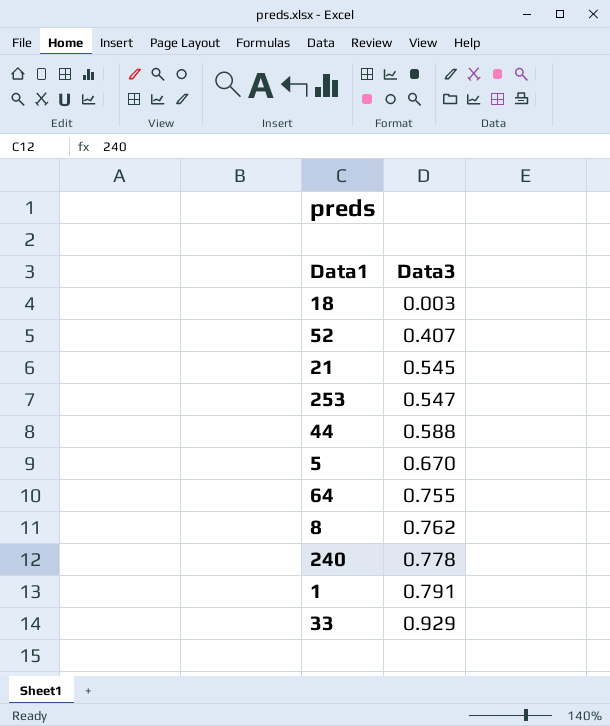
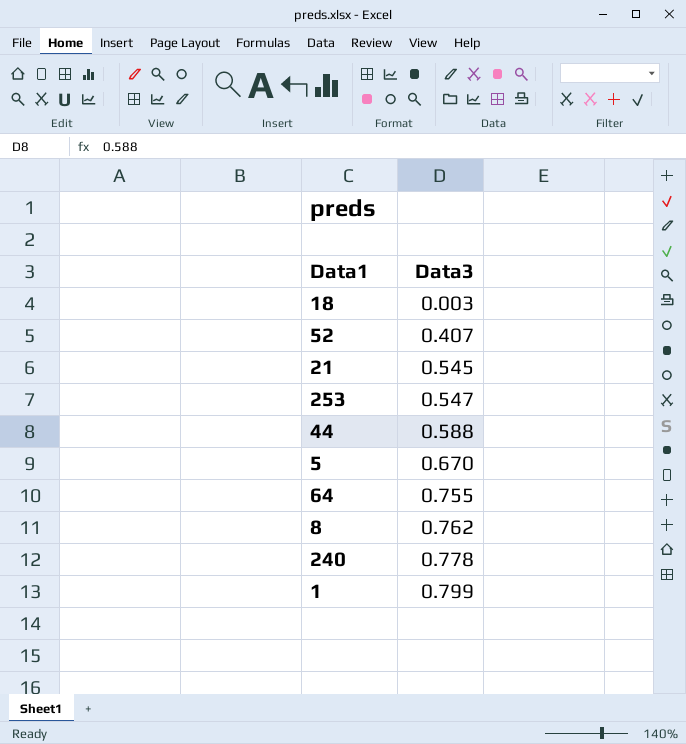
row 33: 0.929 -> none
1 | Data3: 0.791 -> 0.799

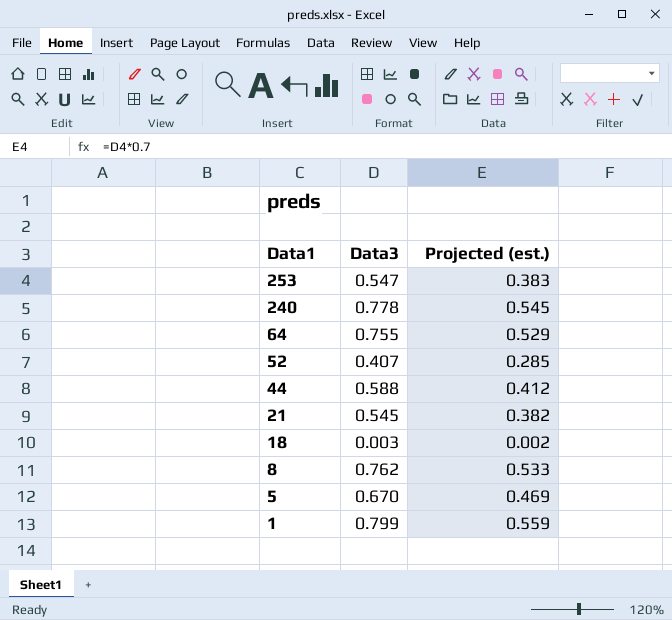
row order: Data3 ascending -> Data1 descending
column Projected (est.) | formula: none -> [Data3] * 0.7

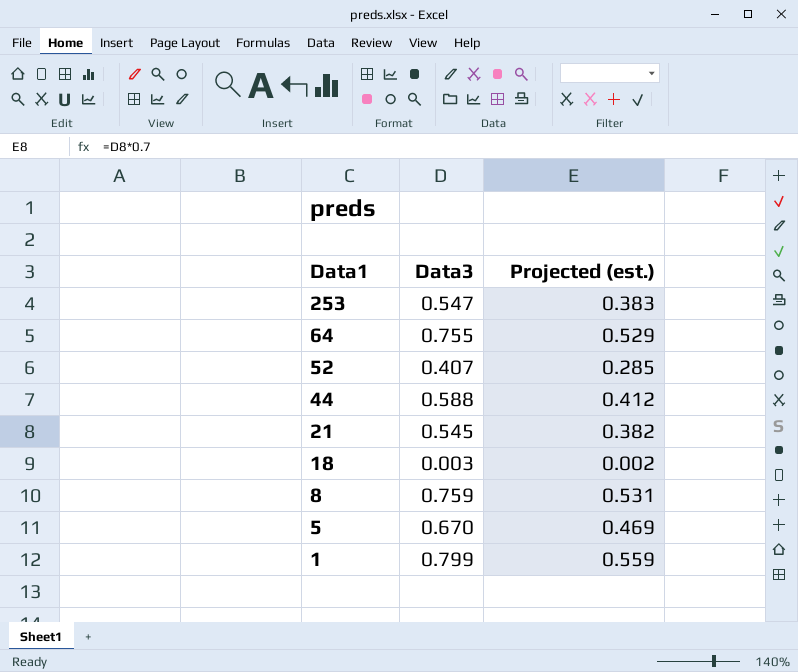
row 240: 0.778 | 0.545 -> none
8 | Data3: 0.762 -> 0.759
8 | Projected (est.): 0.533 -> 0.531

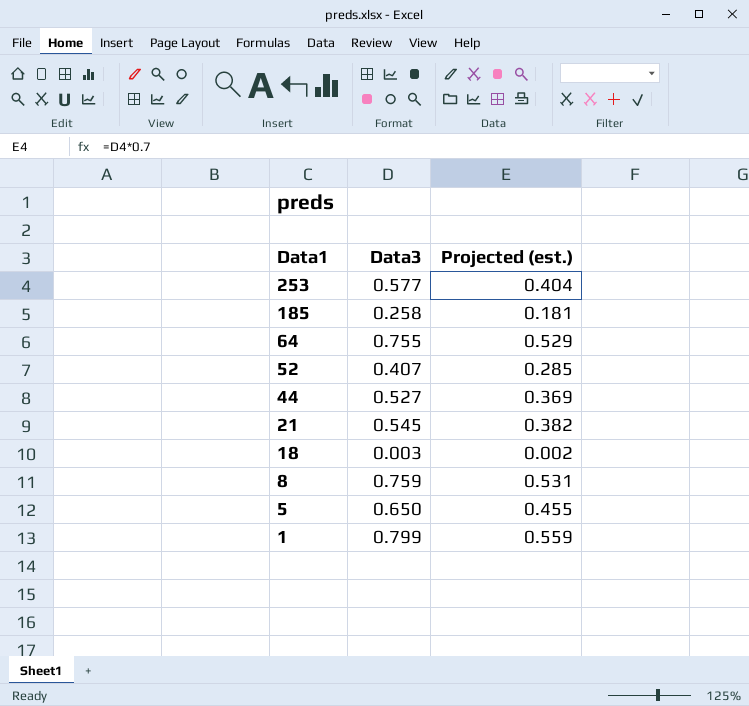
253 | Data3: 0.547 -> 0.577
253 | Projected (est.): 0.383 -> 0.404
row 185: none -> 0.258 | 0.181
44 | Data3: 0.588 -> 0.527
44 | Projected (est.): 0.412 -> 0.369
5 | Data3: 0.670 -> 0.650
5 | Projected (est.): 0.469 -> 0.455

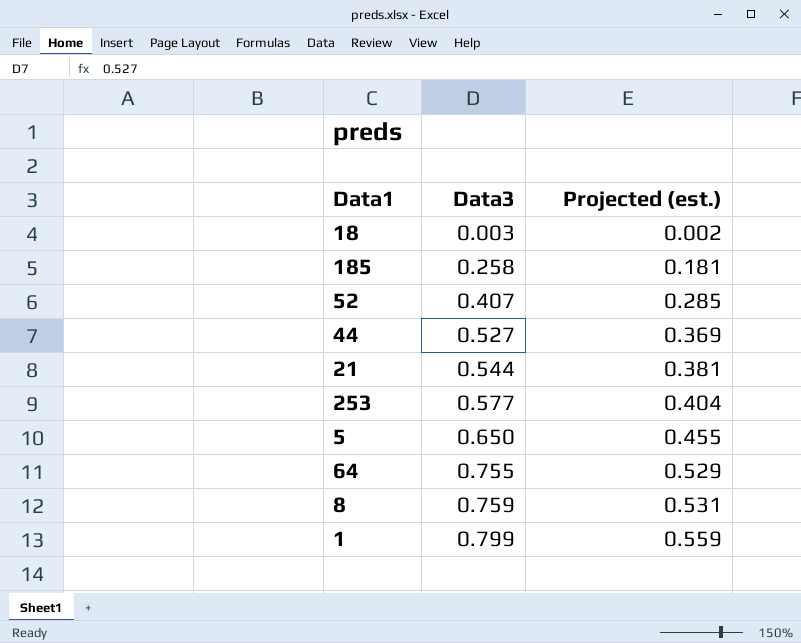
row order: Data1 descending -> Data3 ascending
21 | Data3: 0.545 -> 0.544
21 | Projected (est.): 0.382 -> 0.381

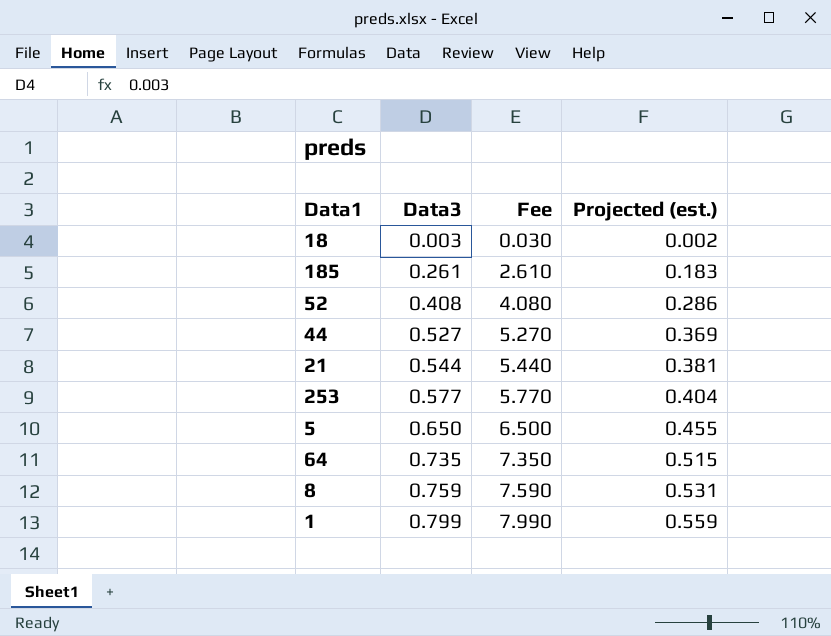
column Fee | formula: none -> [Data3] * 10
185 | Data3: 0.258 -> 0.261
185 | Projected (est.): 0.181 -> 0.183
52 | Data3: 0.407 -> 0.408
52 | Projected (est.): 0.285 -> 0.286
64 | Data3: 0.755 -> 0.735
64 | Projected (est.): 0.529 -> 0.515

